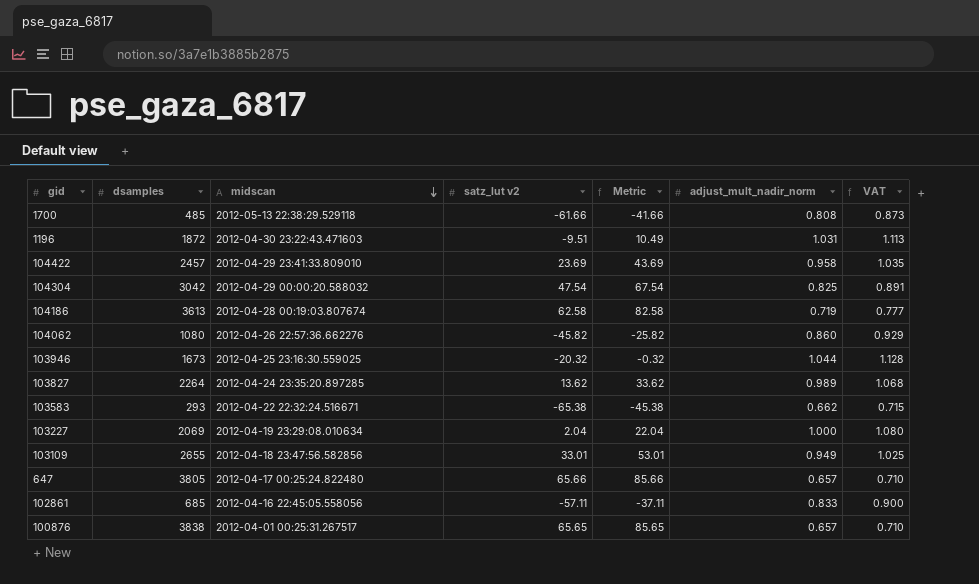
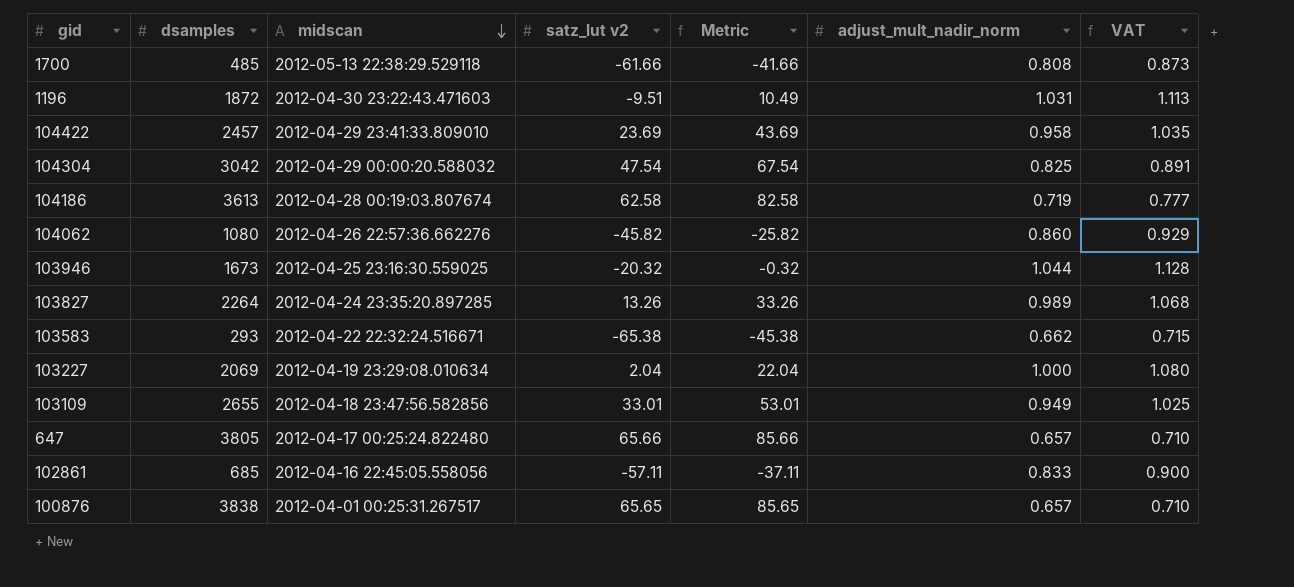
103827 | satz_lut v2: 13.62 -> 13.26
103827 | Metric: 33.62 -> 33.26

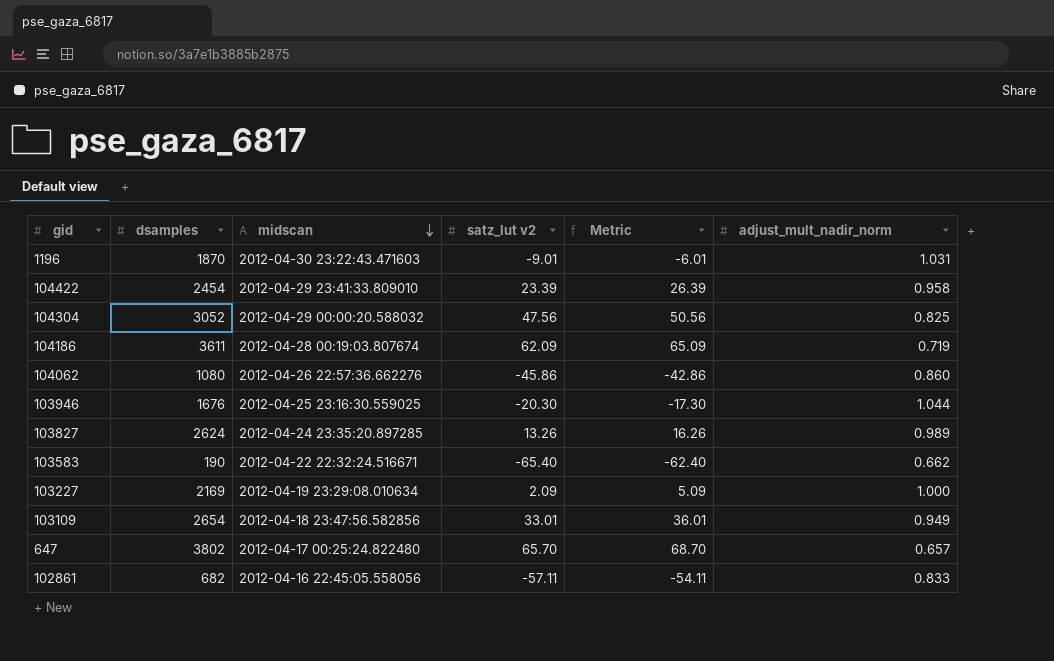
column VAT | formula: [adjust_mult_nadir_norm] * 1.08 -> none
column Metric | formula: [satz_lut v2] + 20 -> [satz_lut v2] + 3
row 1700: 485 | 2012-05-13 22:38:29.529118 | -61.66 | -41.66 | 0.808 | 0.873 -> none
row 100876: 3838 | 2012-04-01 00:25:31.267517 | 65.65 | 85.65 | 0.657 | 0.710 -> none
1196 | dsamples: 1872 -> 1870
1196 | satz_lut v2: -9.51 -> -9.01
104422 | dsamples: 2457 -> 2454
104422 | satz_lut v2: 23.69 -> 23.39
104304 | dsamples: 3042 -> 3052
104304 | satz_lut v2: 47.54 -> 47.56
104186 | dsamples: 3613 -> 3611
104186 | satz_lut v2: 62.58 -> 62.09
104062 | satz_lut v2: -45.82 -> -45.86
103946 | dsamples: 1673 -> 1676
103946 | satz_lut v2: -20.32 -> -20.30
103827 | dsamples: 2264 -> 2624
103583 | dsamples: 293 -> 190
103583 | satz_lut v2: -65.38 -> -65.40
103227 | dsamples: 2069 -> 2169
103227 | satz_lut v2: 2.04 -> 2.09
103109 | dsamples: 2655 -> 2654
647 | dsamples: 3805 -> 3802
647 | satz_lut v2: 65.66 -> 65.70
102861 | dsamples: 685 -> 682

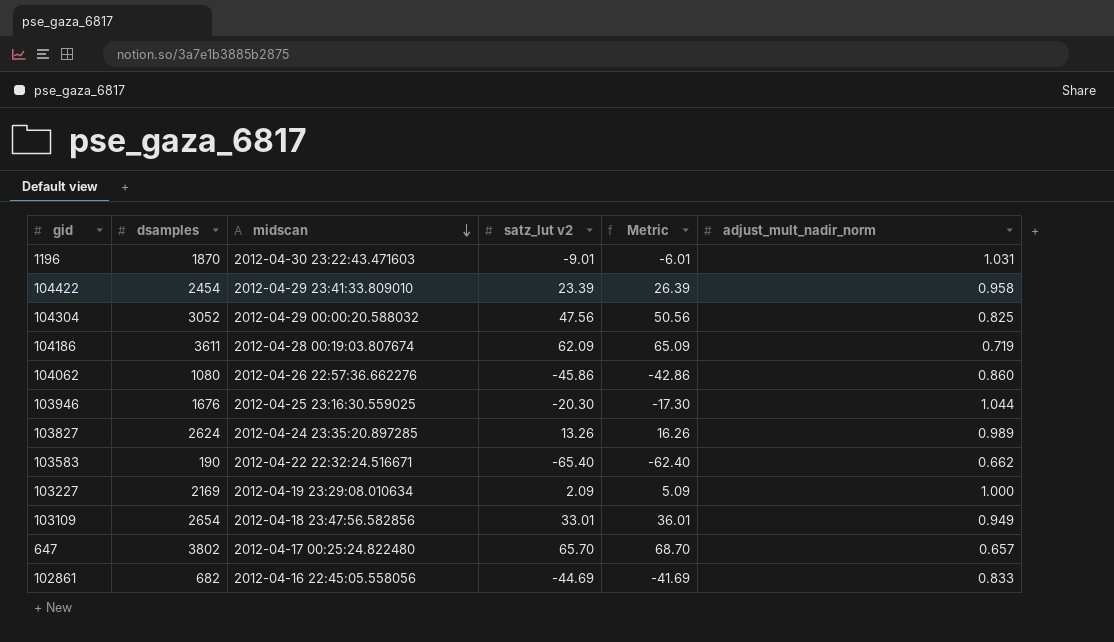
102861 | satz_lut v2: -57.11 -> -44.69
102861 | Metric: -54.11 -> -41.69

